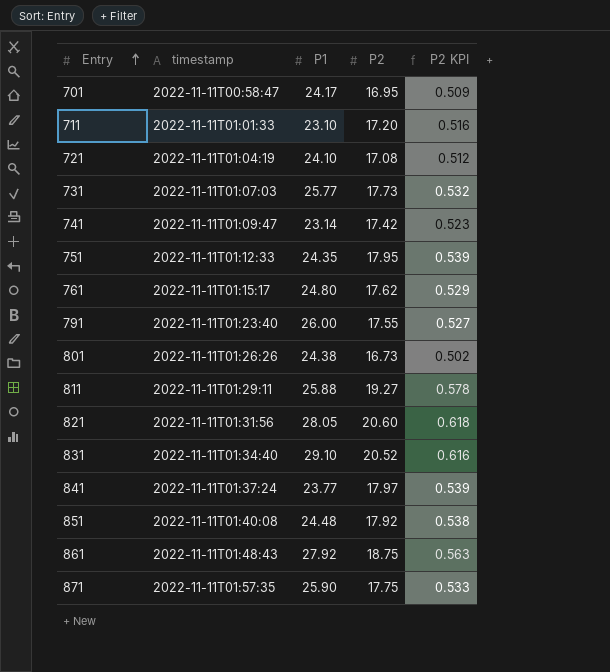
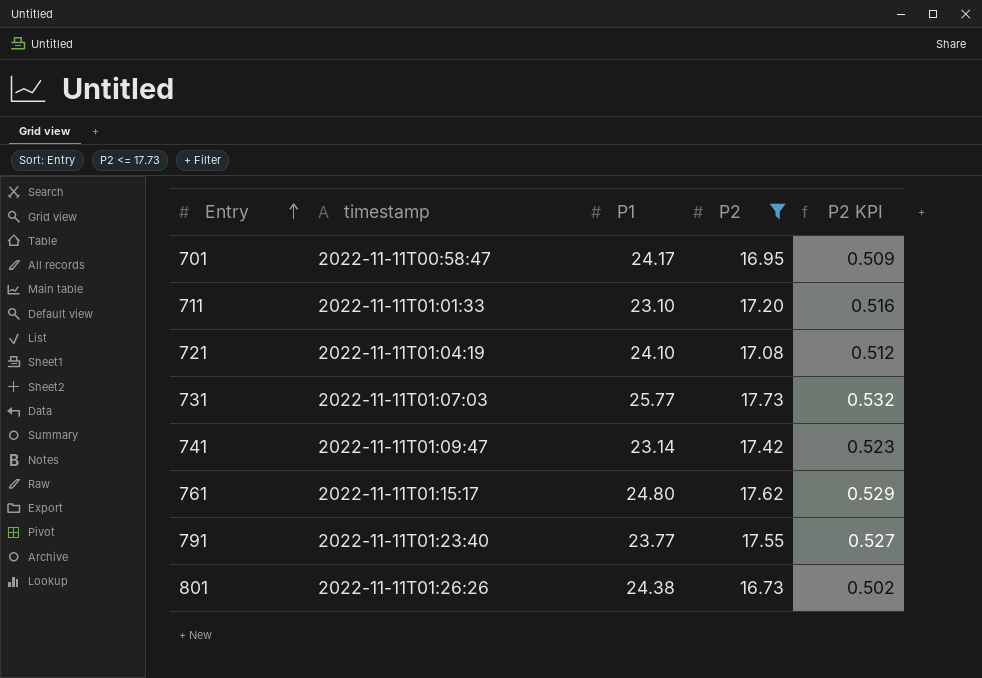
filter: none -> P2 <= 17.73
791 | P1: 26.00 -> 23.77

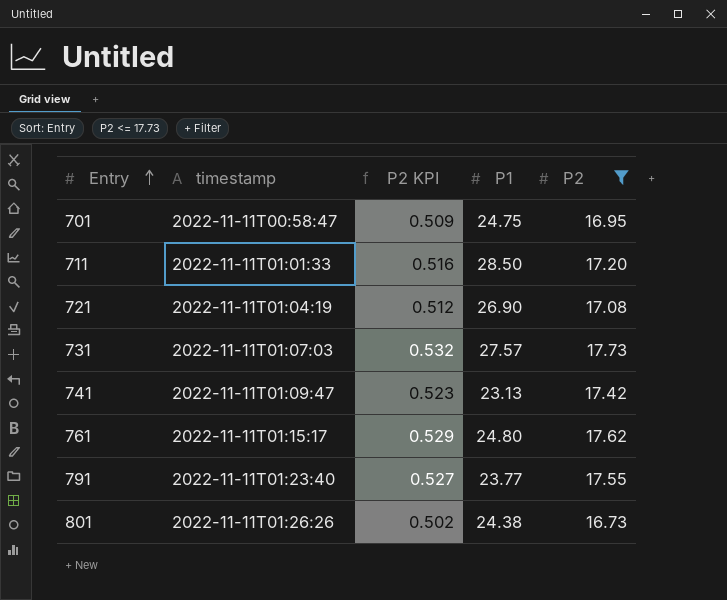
column P2 KPI | position: 5 -> 3
701 | P1: 24.17 -> 24.75
711 | P1: 23.10 -> 28.50
721 | P1: 24.10 -> 26.90
731 | P1: 25.77 -> 27.57
741 | P1: 23.14 -> 23.13

